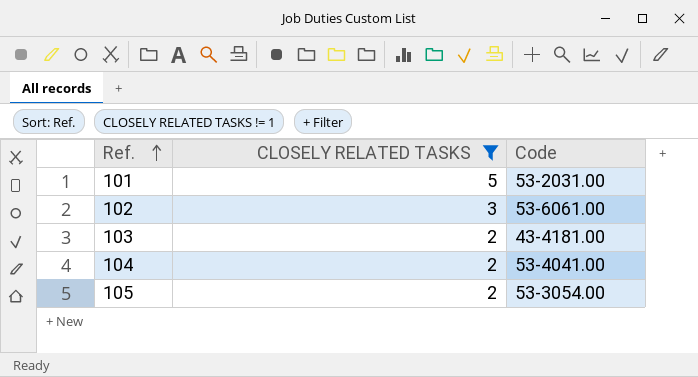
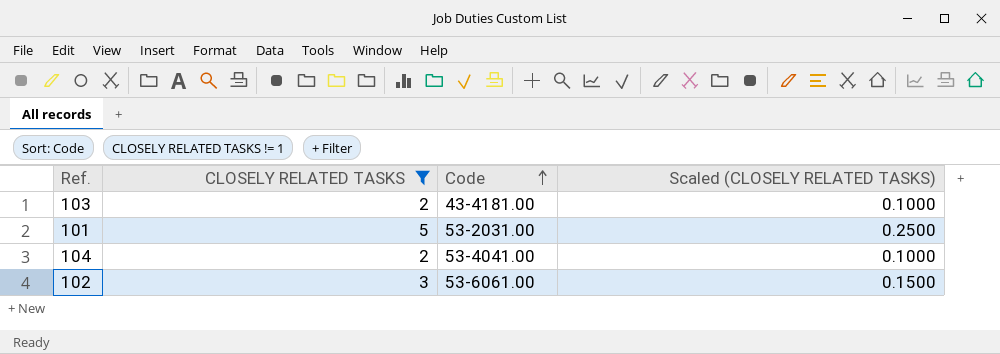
row order: Ref. ascending -> Code ascending
column Scaled (CLOSELY RELATED TASKS) | formula: none -> [CLOSELY RELATED TASKS] * 0.05
row 105: 2 | 53-3054.00 -> none

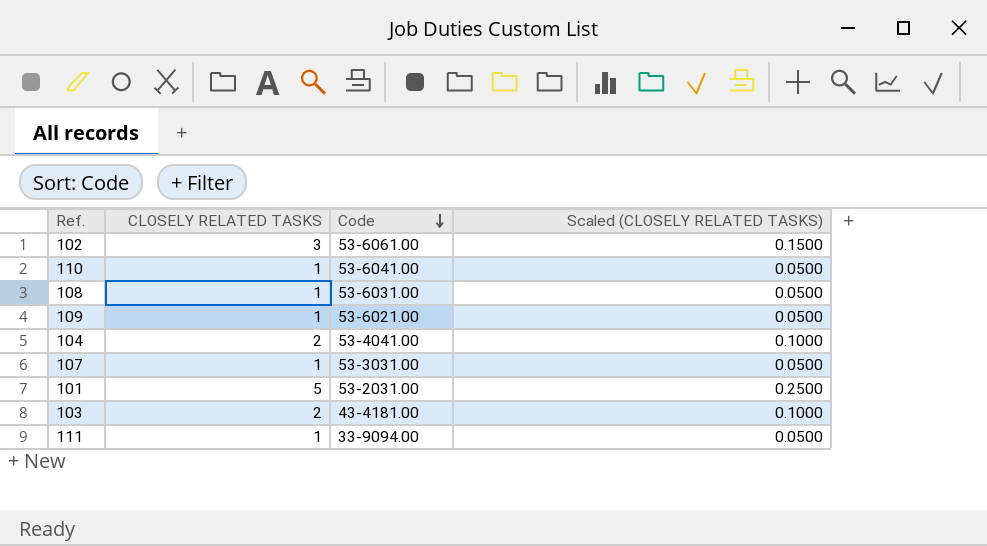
filter: CLOSELY RELATED TASKS != 1 -> none
row order: Code ascending -> Code descending

